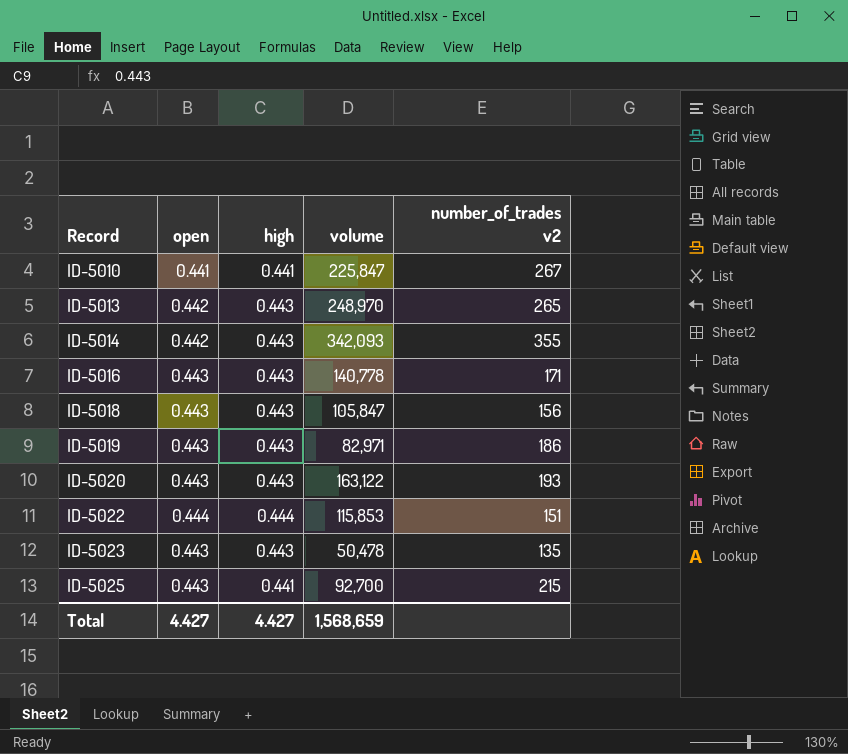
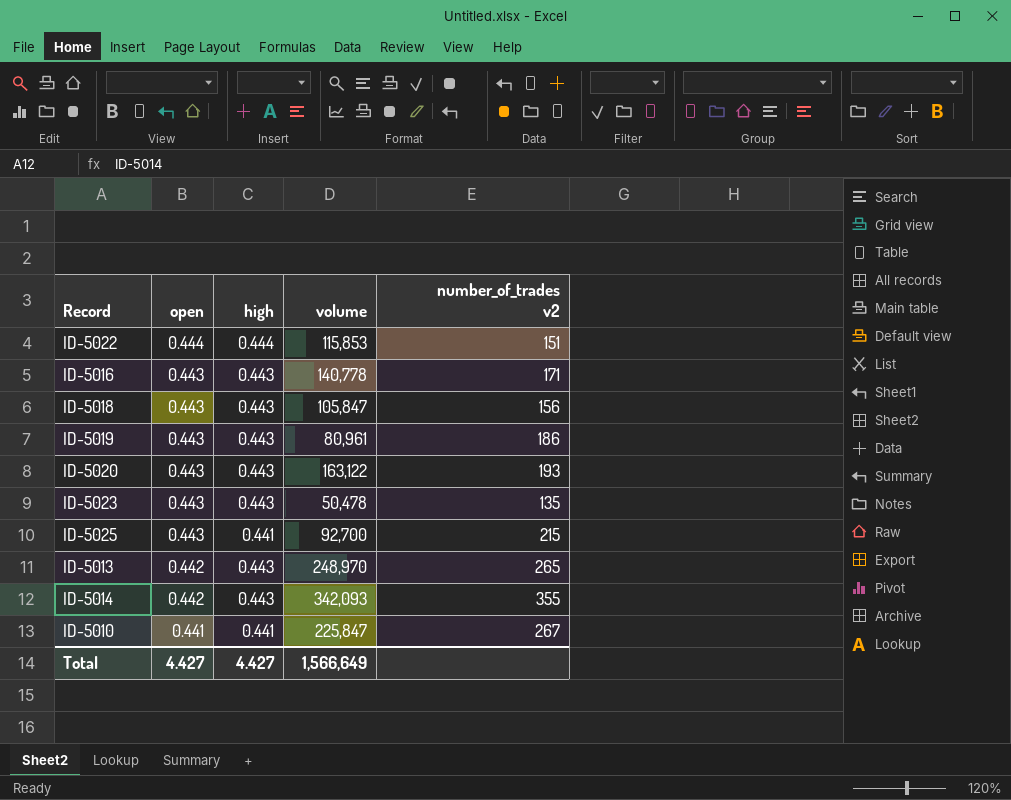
row order: Record ascending -> open descending
ID-5019 | volume: 82,971 -> 80,961
Total | volume: 1,568,659 -> 1,566,649

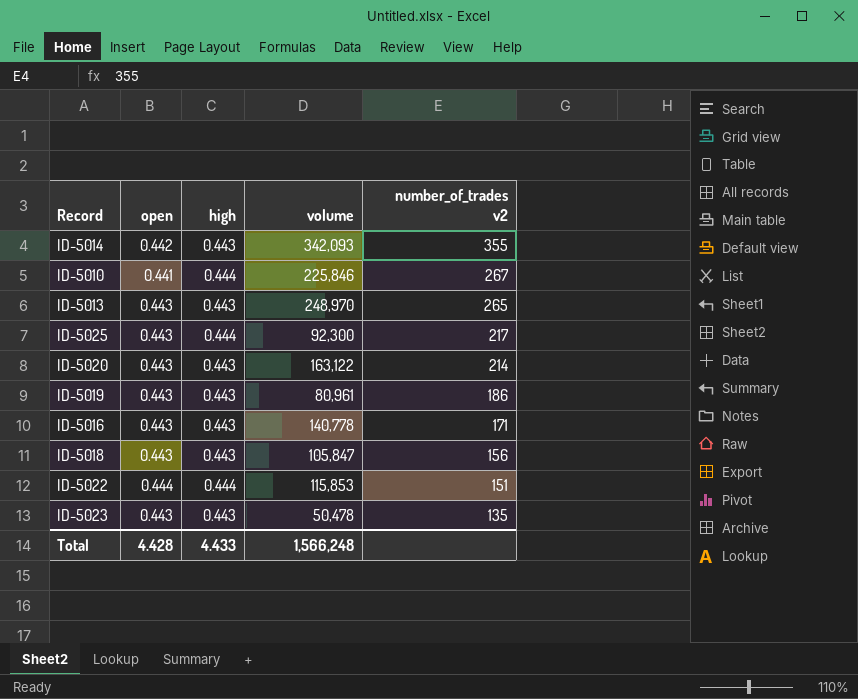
row order: open descending -> number_of_trades v2 descending
ID-5010 | high: 0.441 -> 0.444
ID-5010 | volume: 225,847 -> 225,846
ID-5013 | open: 0.442 -> 0.443
ID-5025 | high: 0.441 -> 0.444
ID-5025 | volume: 92,700 -> 92,300
ID-5025 | number_of_trades v2: 215 -> 217
ID-5020 | number_of_trades v2: 193 -> 214
Total | open: 4.427 -> 4.428
Total | high: 4.427 -> 4.433
Total | volume: 1,566,649 -> 1,566,248

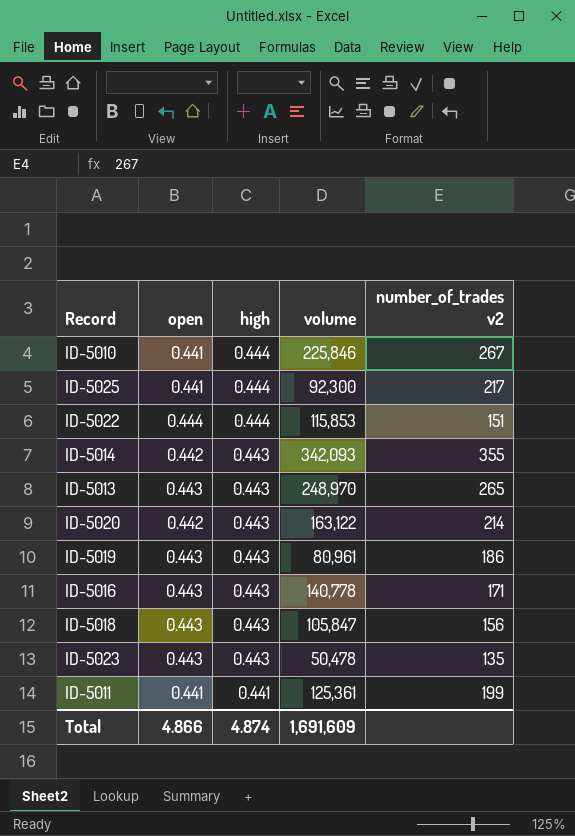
row order: number_of_trades v2 descending -> high descending
ID-5025 | open: 0.443 -> 0.441
ID-5020 | open: 0.443 -> 0.442
row ID-5011: none -> 0.441 | 0.441 | 125,361 | 199
Total | open: 4.428 -> 4.866
Total | high: 4.433 -> 4.874
Total | volume: 1,566,248 -> 1,691,609

